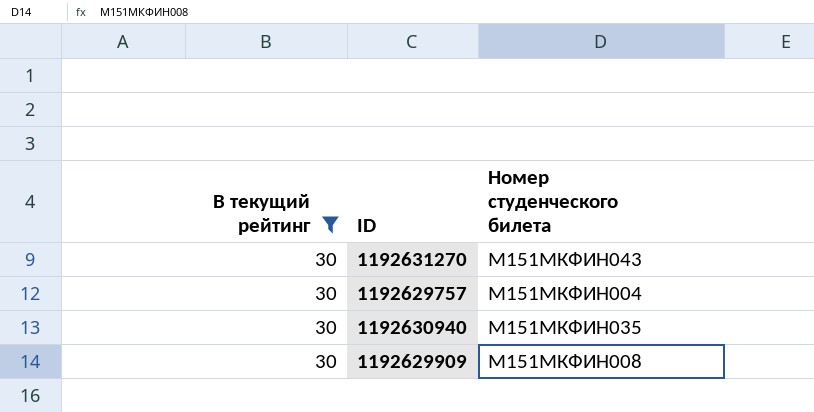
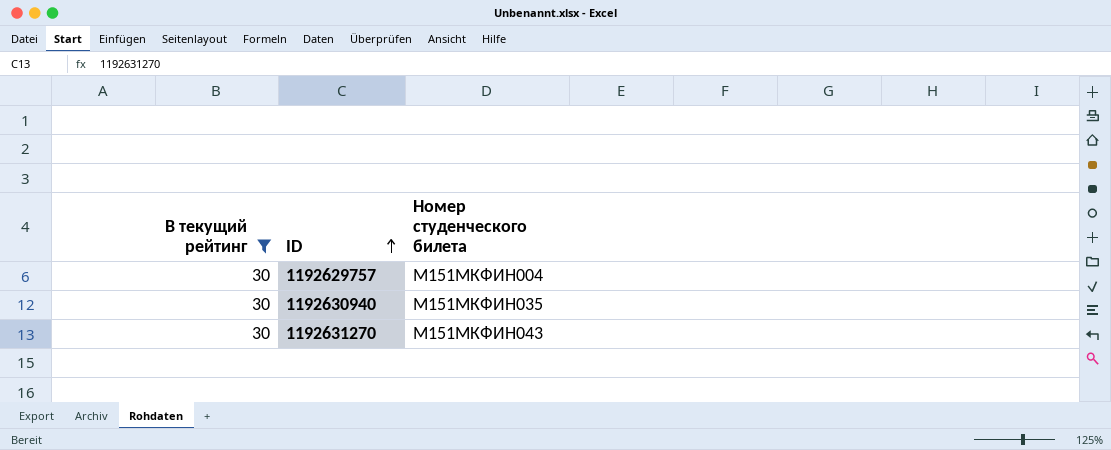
row order: none -> ID ascending
row 1192629909: 30 | М151МКФИН008 -> none

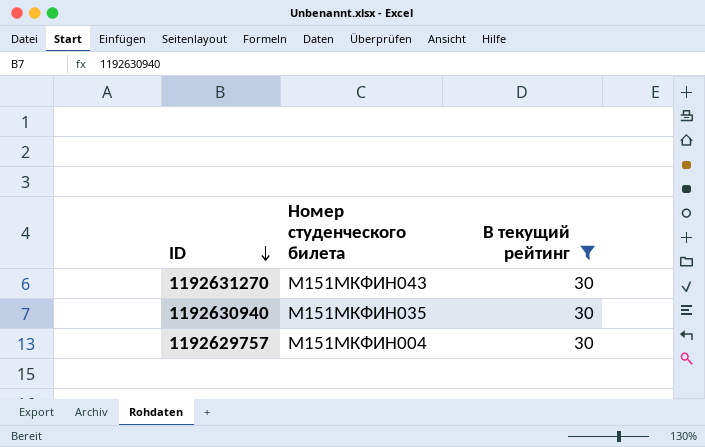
row order: ID ascending -> ID descending
column В текущий рейтинг | position: 1 -> 3

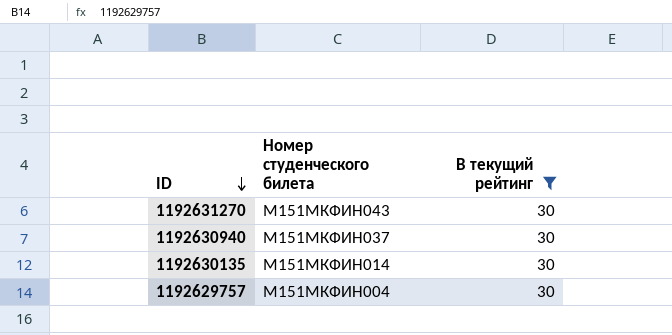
1192630940 | Номер студенческого билета: М151МКФИН035 -> М151МКФИН037
row 1192630135: none -> М151МКФИН014 | 30

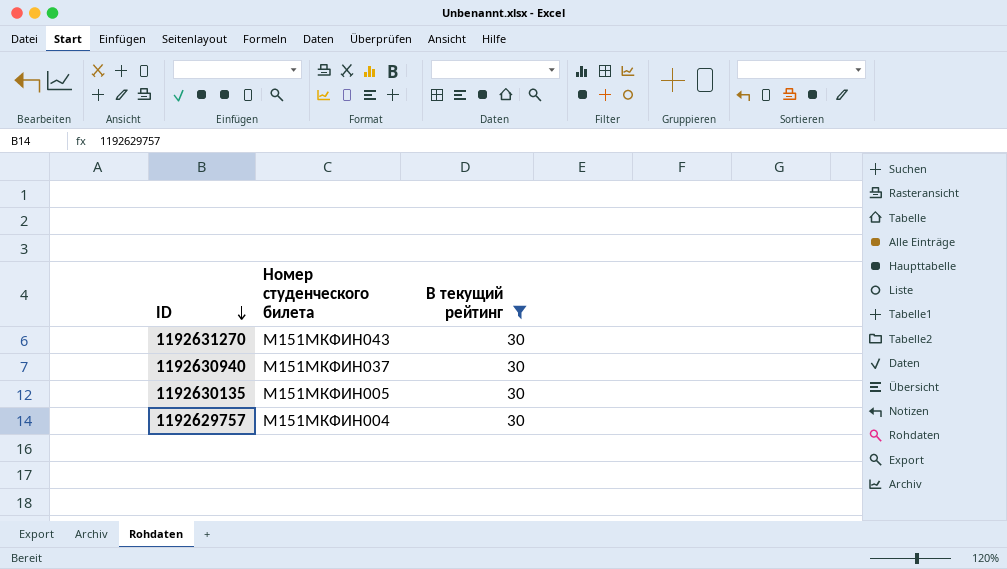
1192630135 | Номер студенческого билета: М151МКФИН014 -> М151МКФИН005

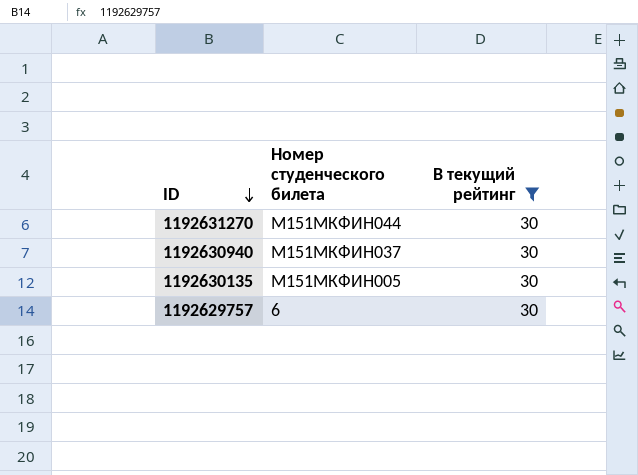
1192631270 | Номер студенческого билета: М151МКФИН043 -> М151МКФИН044
1192629757 | Номер студенческого билета: М151МКФИН004 -> 6

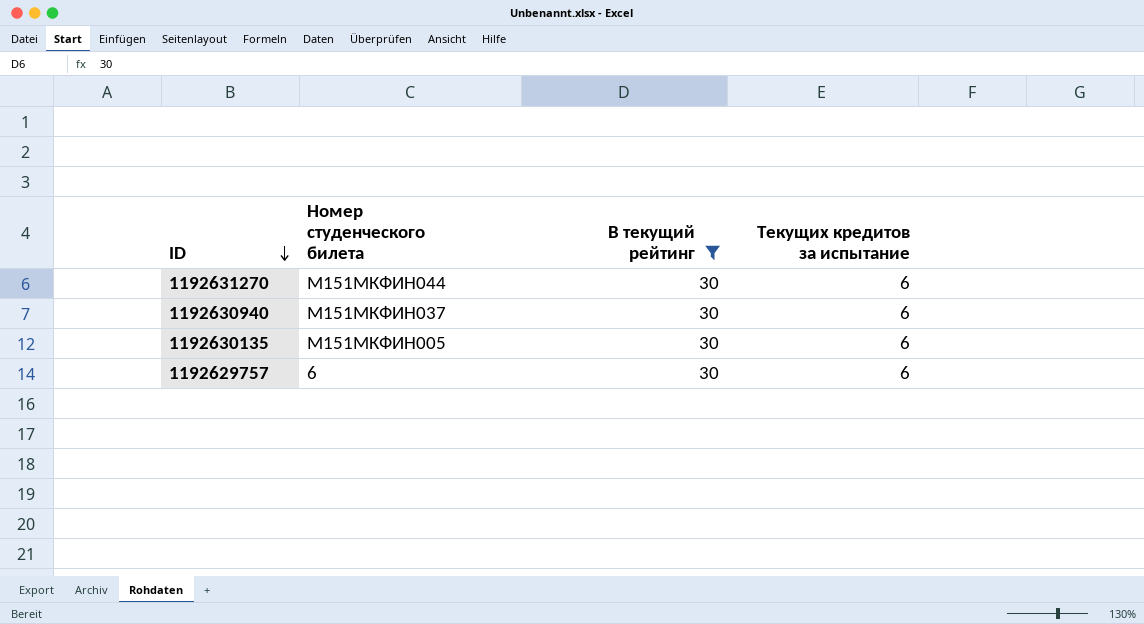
column Текущих кредитов за испытание | position: none -> 4

